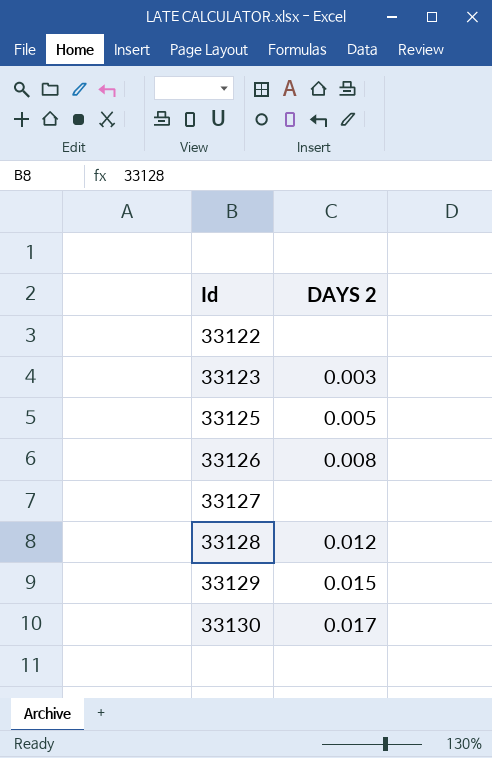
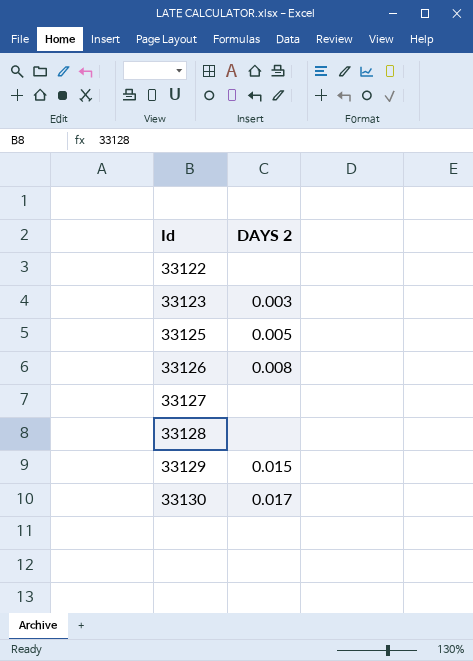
33128 | DAYS 2: 0.012 -> none

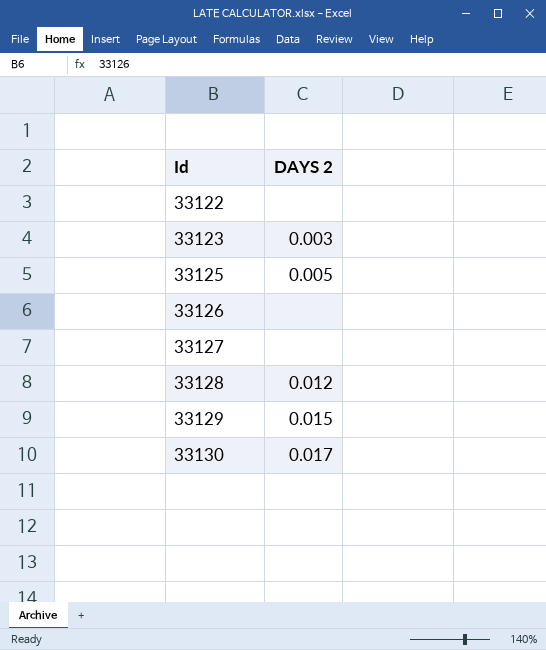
33126 | DAYS 2: 0.008 -> none
33128 | DAYS 2: none -> 0.012

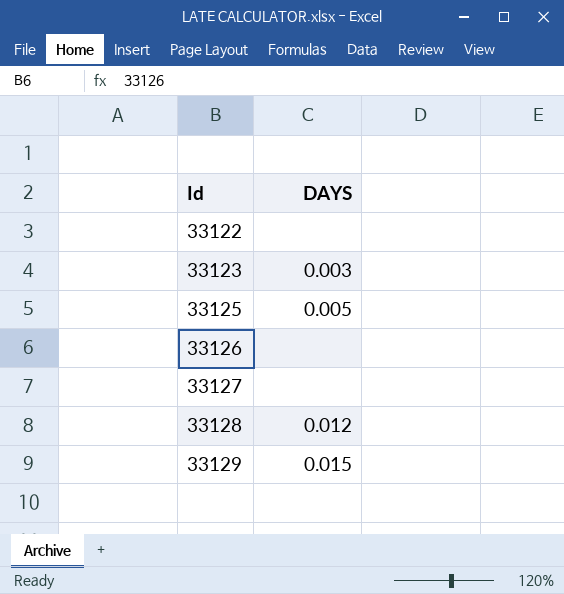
column name: DAYS 2 -> DAYS
row 33130: 0.017 -> none

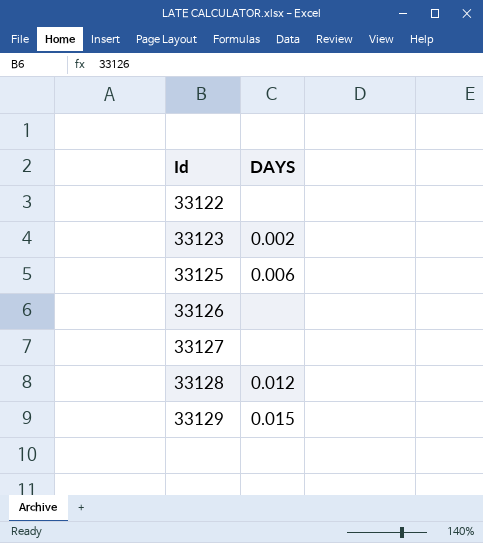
33123 | DAYS: 0.003 -> 0.002
33125 | DAYS: 0.005 -> 0.006

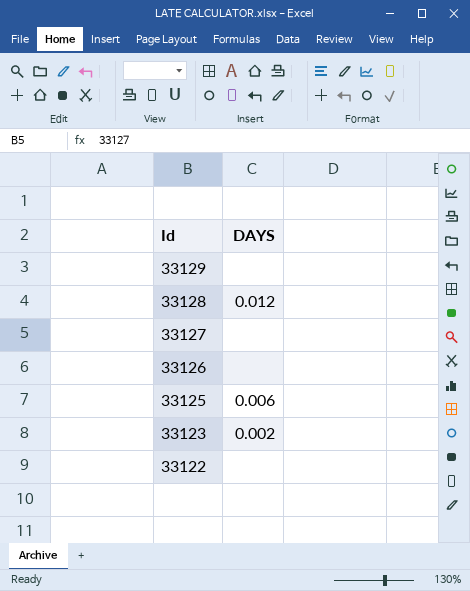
row order: Id ascending -> Id descending
33129 | DAYS: 0.015 -> none

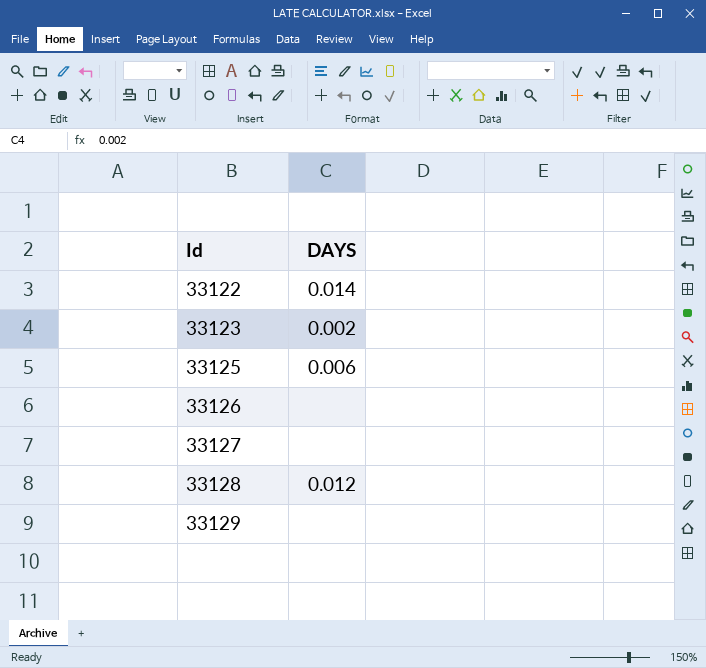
row order: Id descending -> Id ascending
33122 | DAYS: none -> 0.014

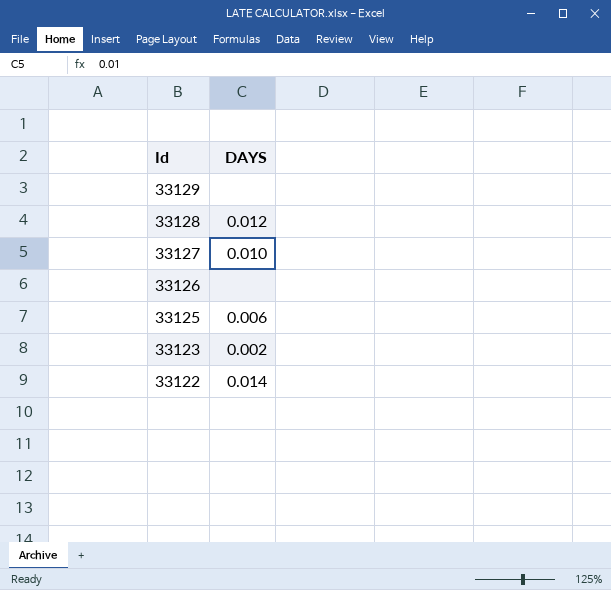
row order: Id ascending -> Id descending
33127 | DAYS: none -> 0.010

